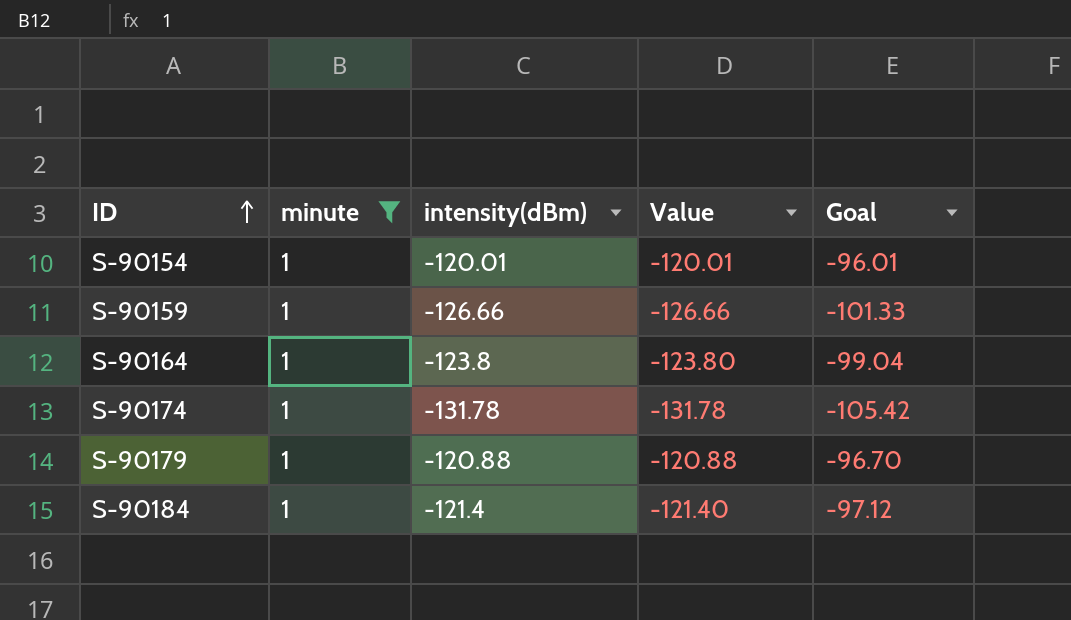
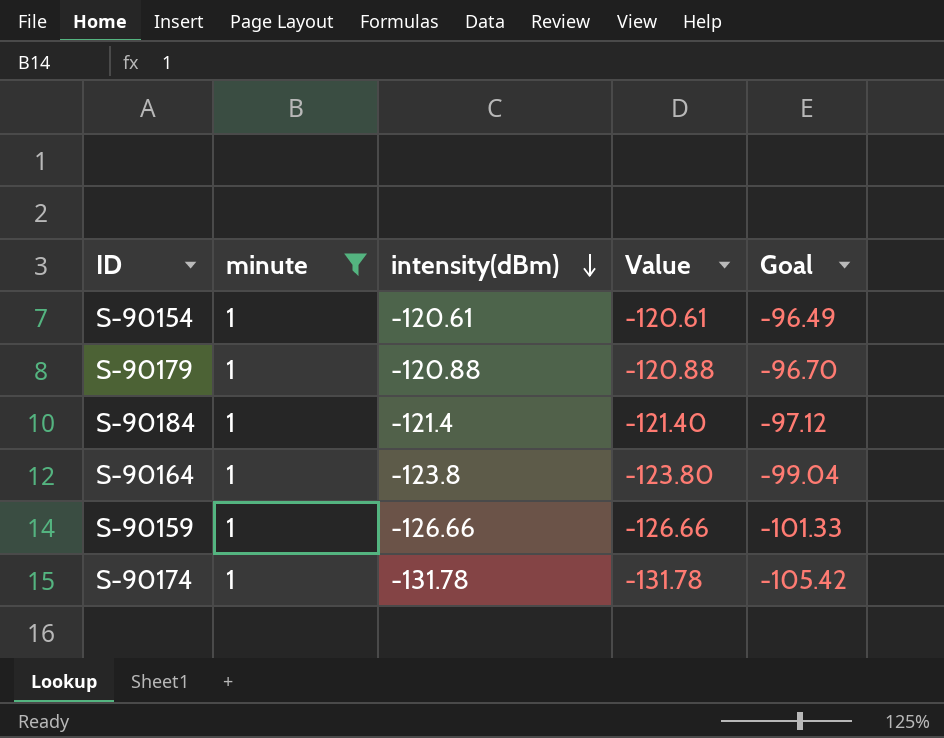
row order: ID ascending -> intensity(dBm) descending
S-90154 | intensity(dBm): -120.01 -> -120.61
S-90154 | Value: -120.01 -> -120.61
S-90154 | Goal: -96.01 -> -96.49

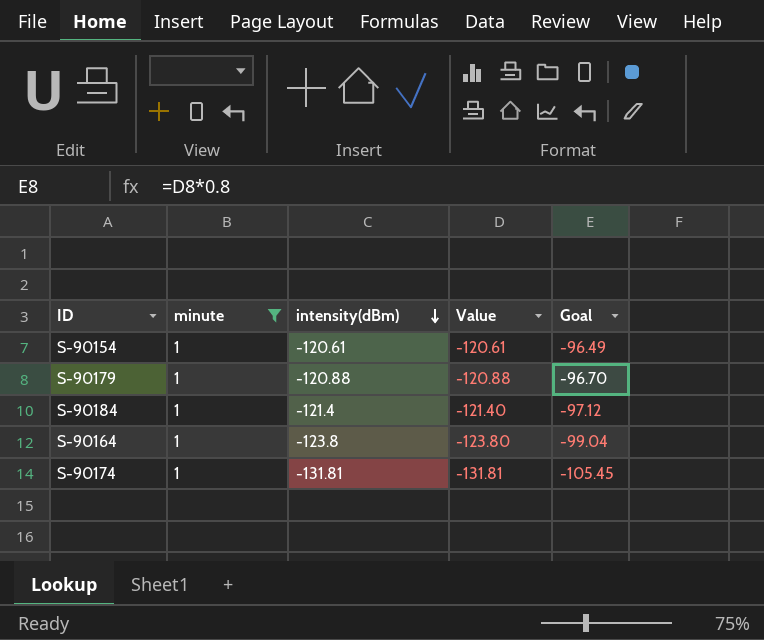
row S-90159: 1 | -126.66 | -126.66 | -101.33 -> none
S-90174 | intensity(dBm): -131.78 -> -131.81
S-90174 | Value: -131.78 -> -131.81
S-90174 | Goal: -105.42 -> -105.45

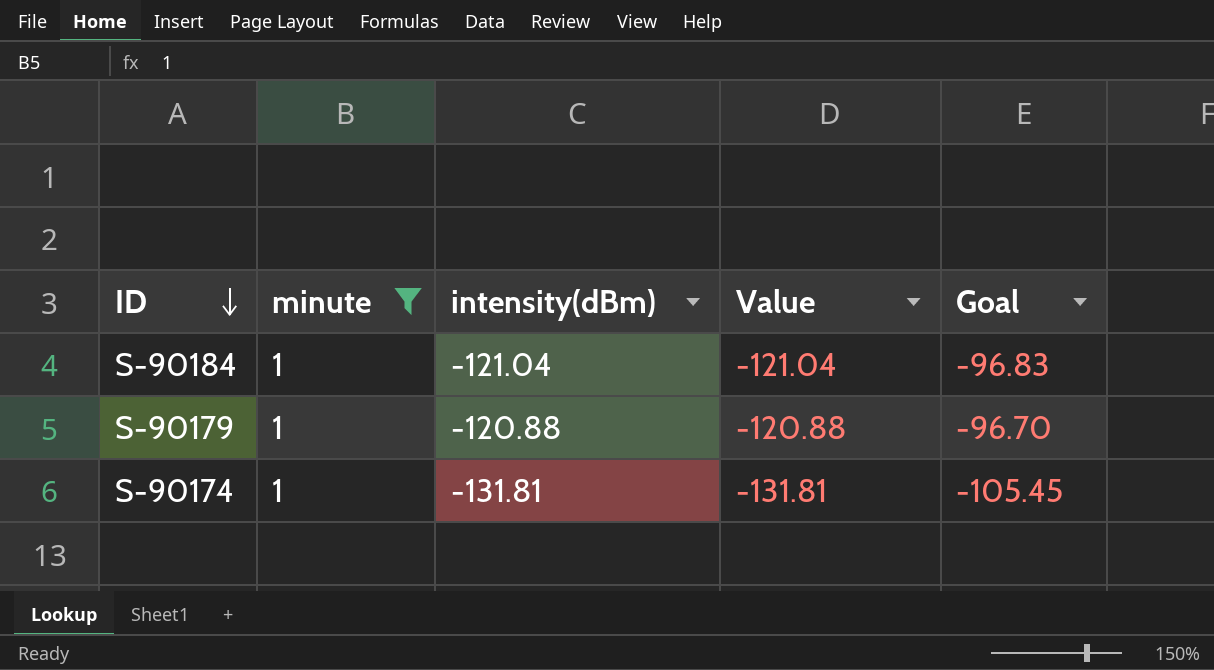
row order: intensity(dBm) descending -> ID descending
row S-90154: 1 | -120.61 | -120.61 | -96.49 -> none
row S-90164: 1 | -123.8 | -123.80 | -99.04 -> none
S-90184 | intensity(dBm): -121.4 -> -121.04
S-90184 | Value: -121.40 -> -121.04
S-90184 | Goal: -97.12 -> -96.83

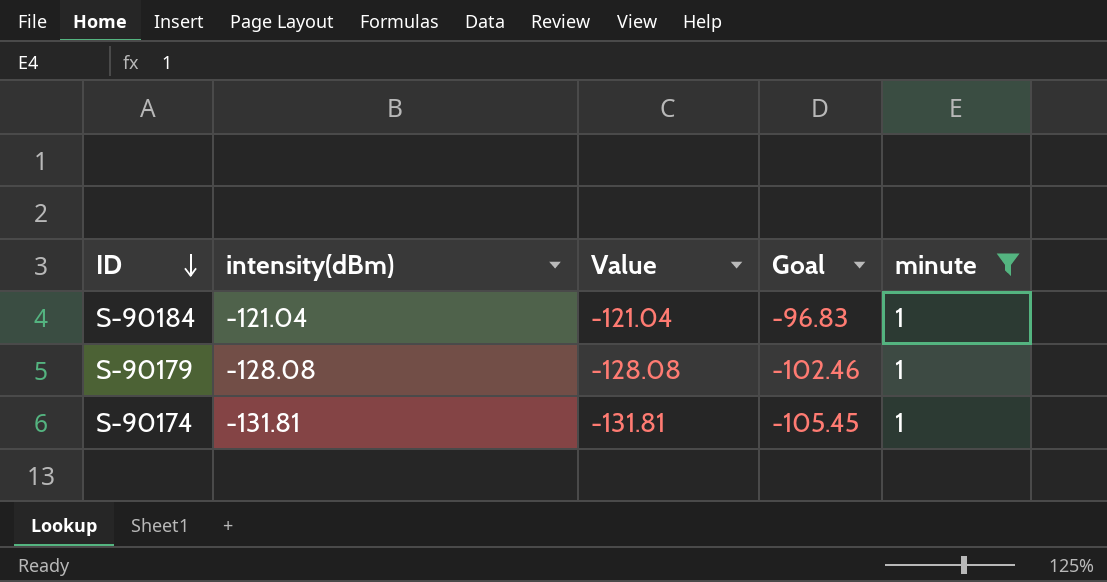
column minute | position: 2 -> 5
S-90179 | intensity(dBm): -120.88 -> -128.08
S-90179 | Value: -120.88 -> -128.08
S-90179 | Goal: -96.70 -> -102.46

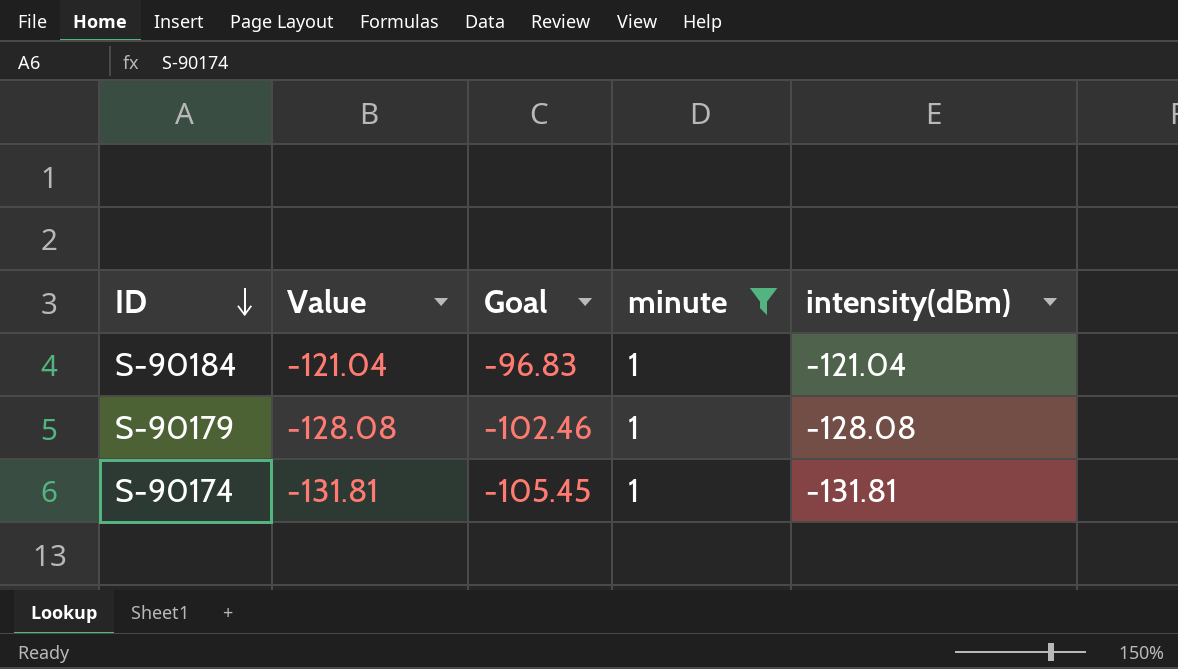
column intensity(dBm) | position: 2 -> 5

